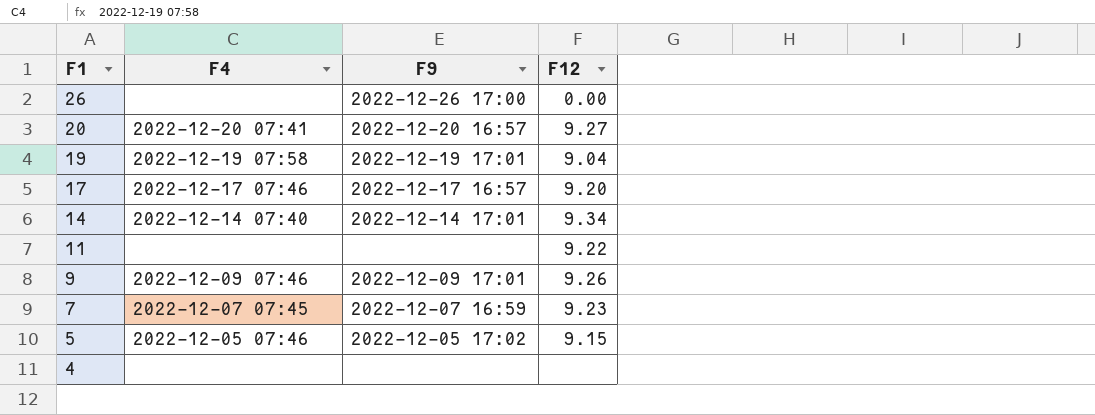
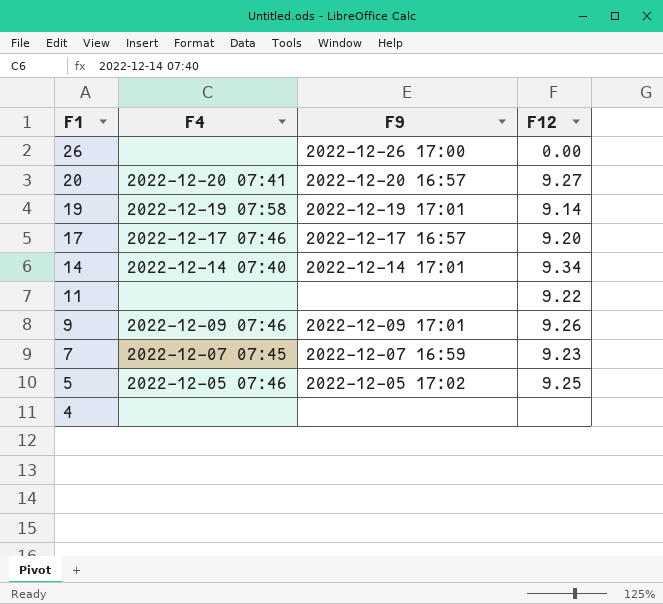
19 | F12: 9.04 -> 9.14
5 | F12: 9.15 -> 9.25

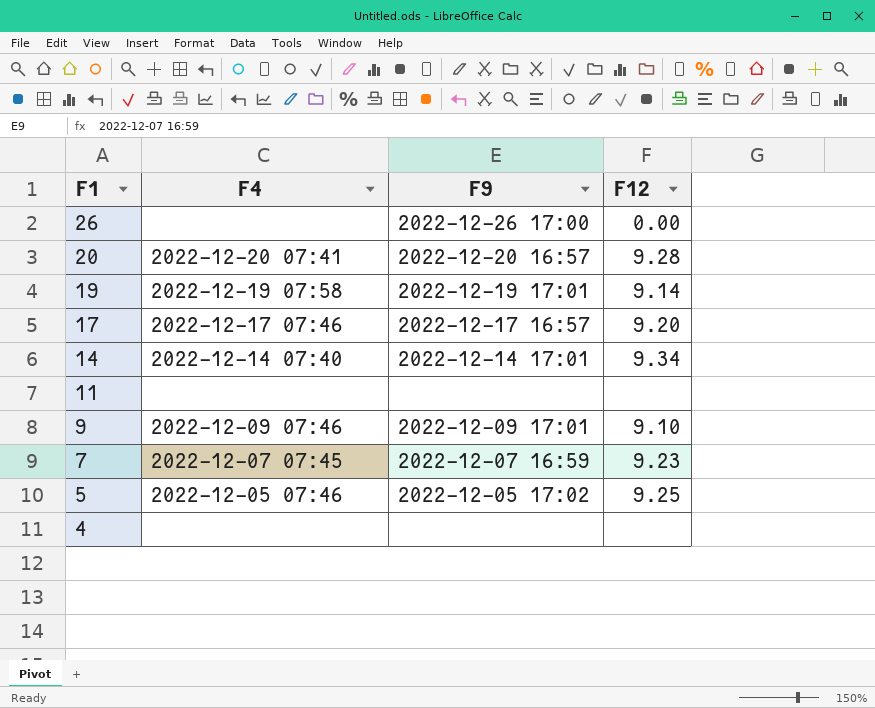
20 | F12: 9.27 -> 9.28
11 | F12: 9.22 -> none
9 | F12: 9.26 -> 9.10

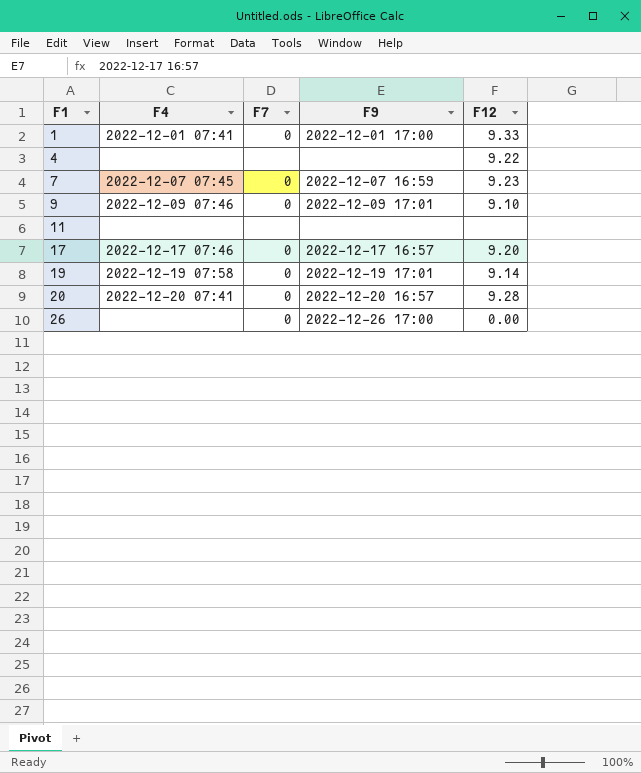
row order: F1 descending -> F1 ascending
column F7 | position: none -> 3
row 14: 2022-12-14 07:40 | 2022-12-14 17:01 | 9.34 -> none
row 5: 2022-12-05 07:46 | 2022-12-05 17:02 | 9.25 -> none
row 1: none -> 2022-12-01 07:41 | 0 | 2022-12-01 17:00 | 9.33
4 | F12: none -> 9.22

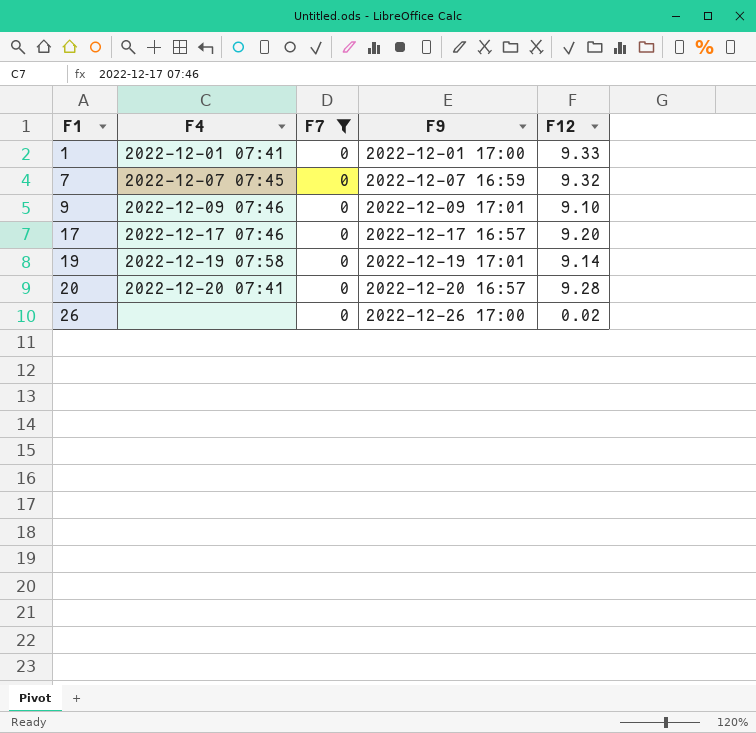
filter: none -> F7 = 0
7 | F12: 9.23 -> 9.32
26 | F12: 0.00 -> 0.02

